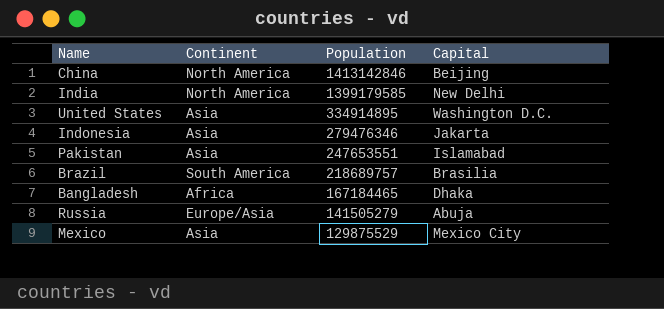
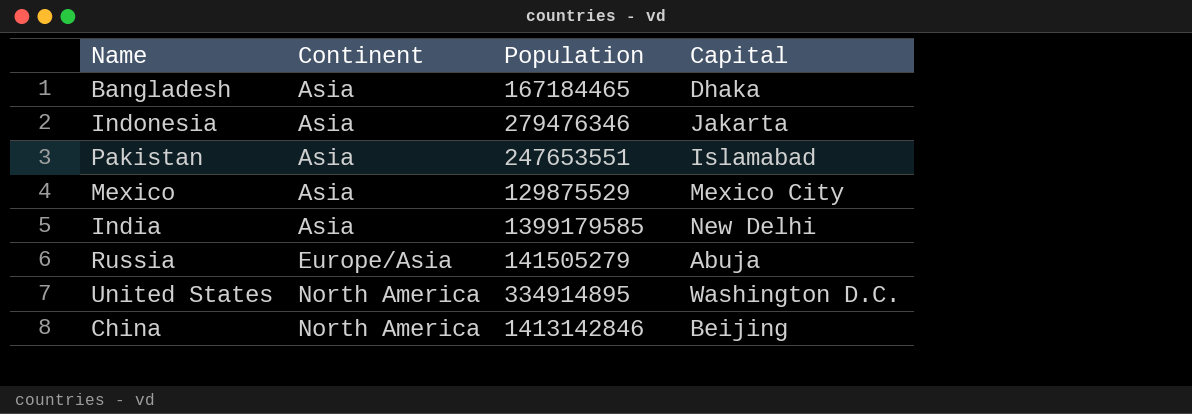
row order: Population descending -> Continent ascending
row Brazil: South America | 218689757 | Brasilia -> none
Bangladesh | Continent: Africa -> Asia
India | Continent: North America -> Asia
United States | Continent: Asia -> North America

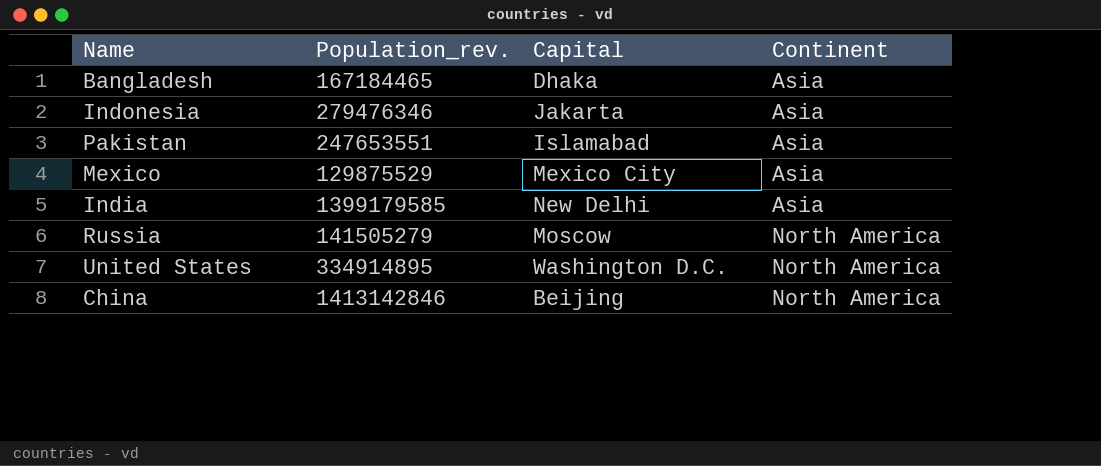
column name: Population -> Population_rev.
column Continent | position: 2 -> 4
Russia | Capital: Abuja -> Moscow
Russia | Continent: Europe/Asia -> North America

